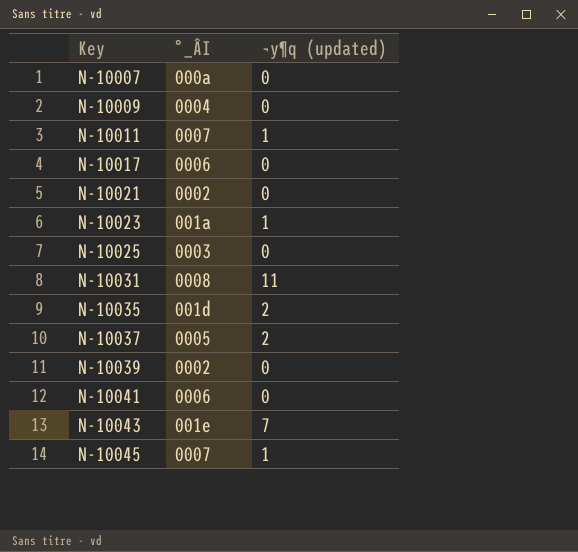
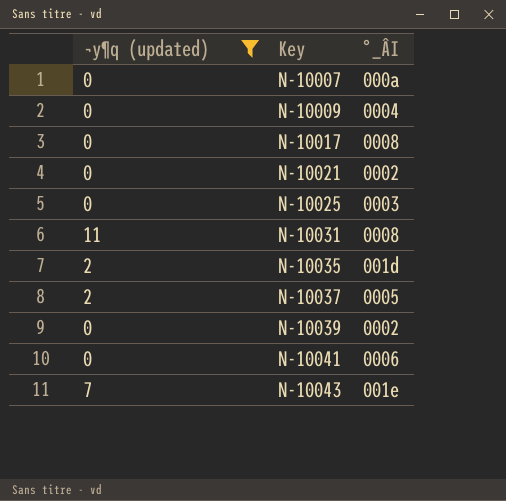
filter: none -> ¬y¶q (updated) != 1
column ¬y¶q (updated) | position: 3 -> 1
N-10017 | °_ÂI: 0006 -> 0008

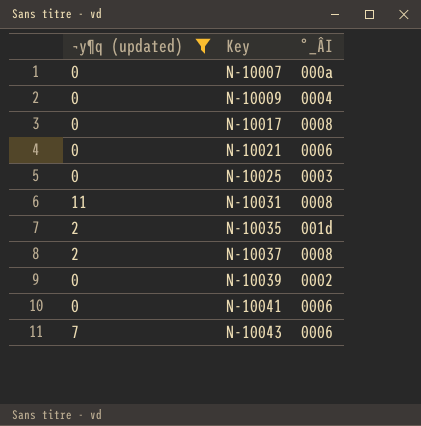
N-10021 | °_ÂI: 0002 -> 0006
N-10037 | °_ÂI: 0005 -> 0008
N-10043 | °_ÂI: 001e -> 0006

